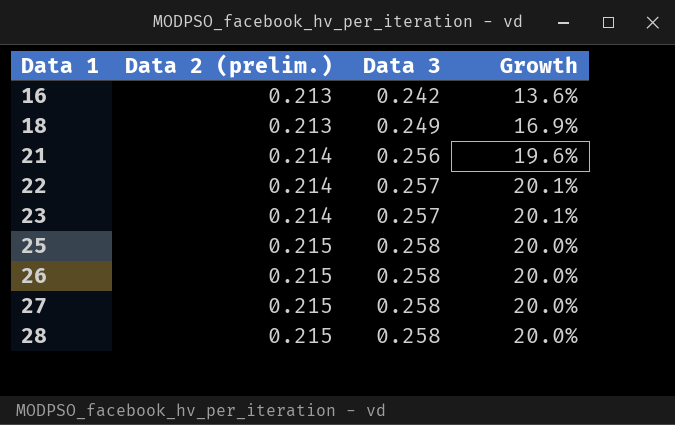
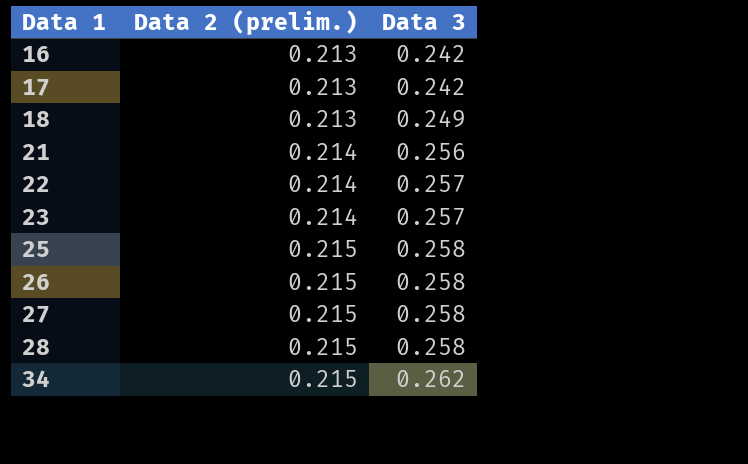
column Growth | formula: ([Data 3] - [Data 2 (prelim.)]) / [Data 2 (prelim.)] -> none
row 17: none -> 0.213 | 0.242
row 34: none -> 0.215 | 0.262

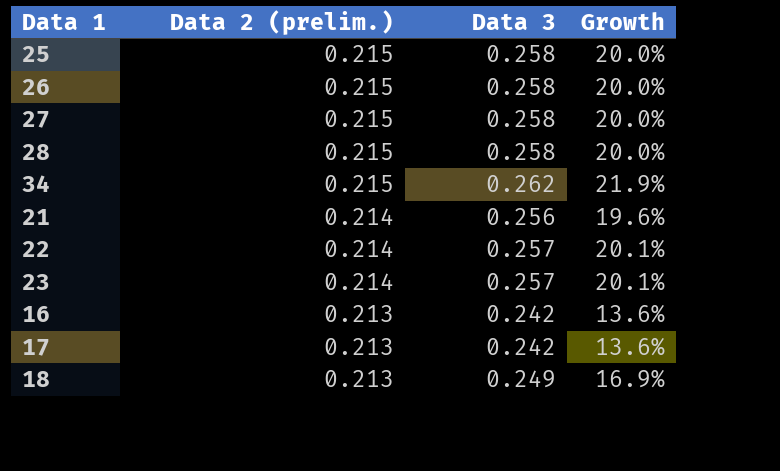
row order: Data 1 ascending -> Data 2 (prelim.) descending
column Growth | formula: none -> ([Data 3] - [Data 2 (prelim.)]) / [Data 2 (prelim.)]

